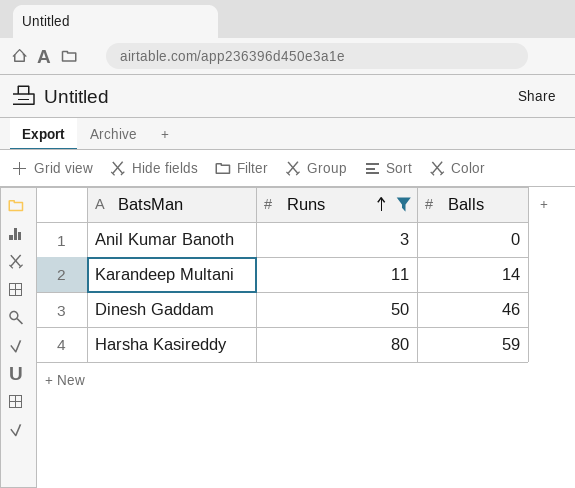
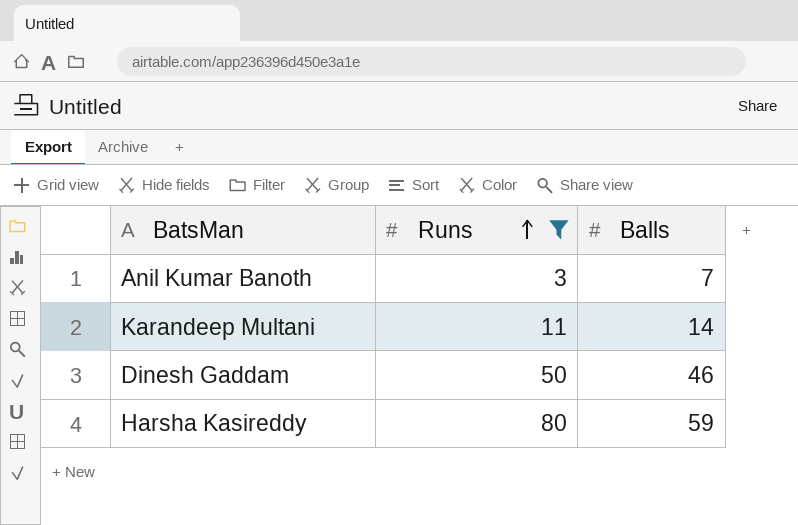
Anil Kumar Banoth | Balls: 0 -> 7

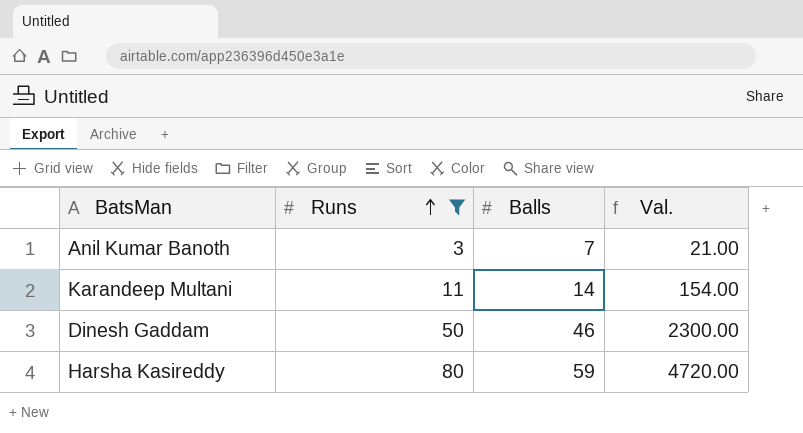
column Val. | formula: none -> [Runs] * [Balls]

